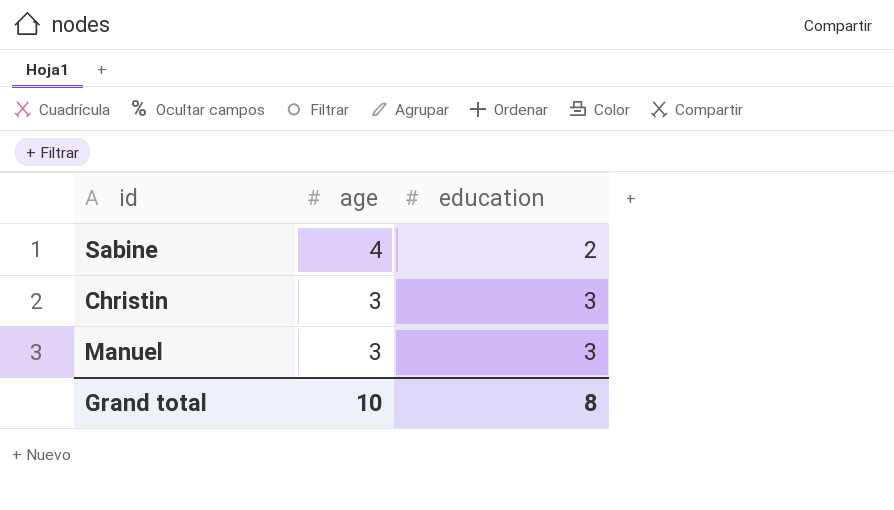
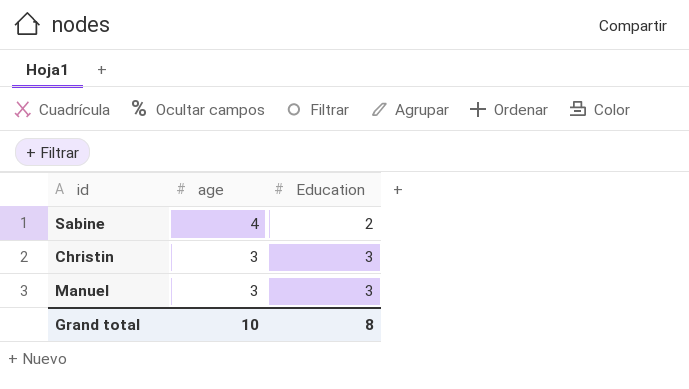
column name: education -> Education

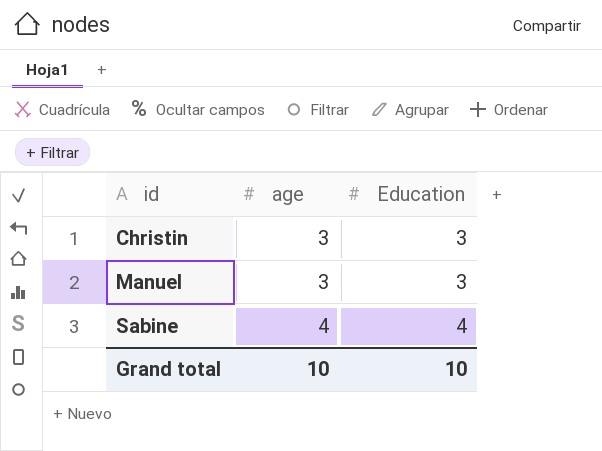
row order: age descending -> id ascending
Sabine | Education: 2 -> 4
Grand total | Education: 8 -> 10

